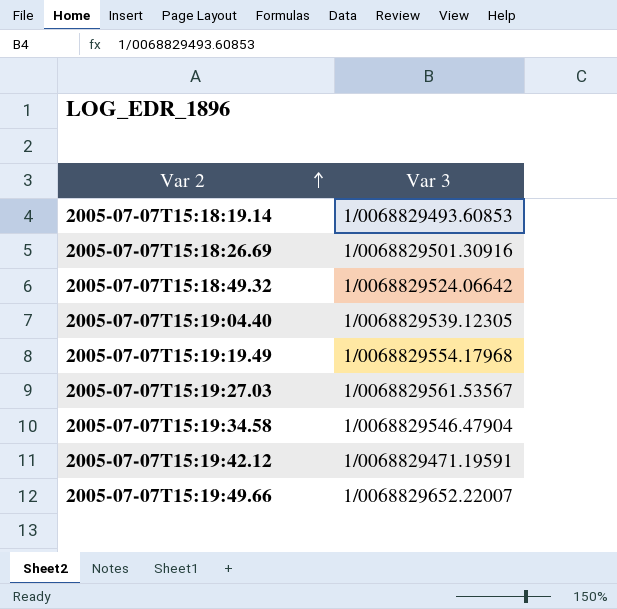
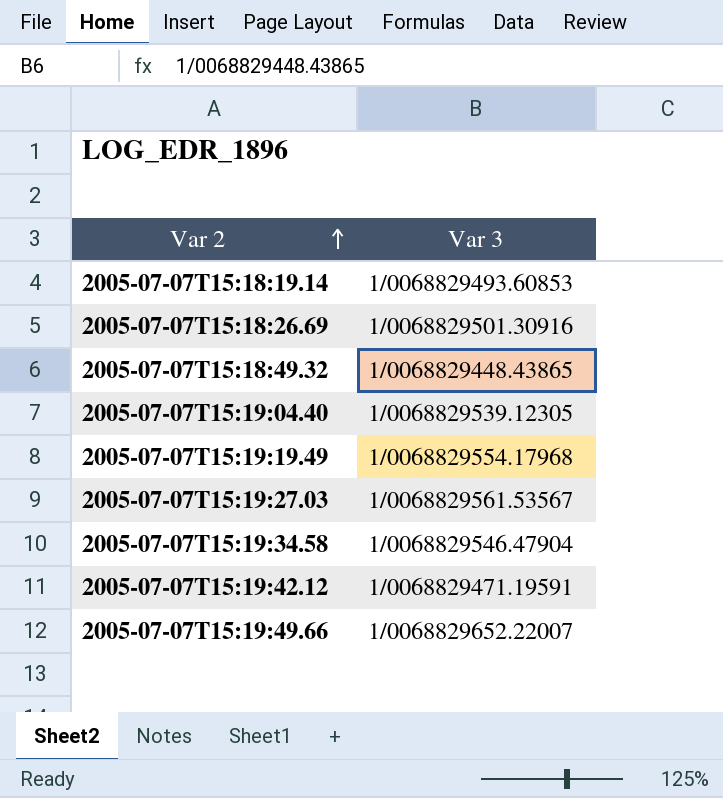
2005-07-07T15:18:49.32 | Var 3: 1/0068829524.06642 -> 1/0068829448.43865

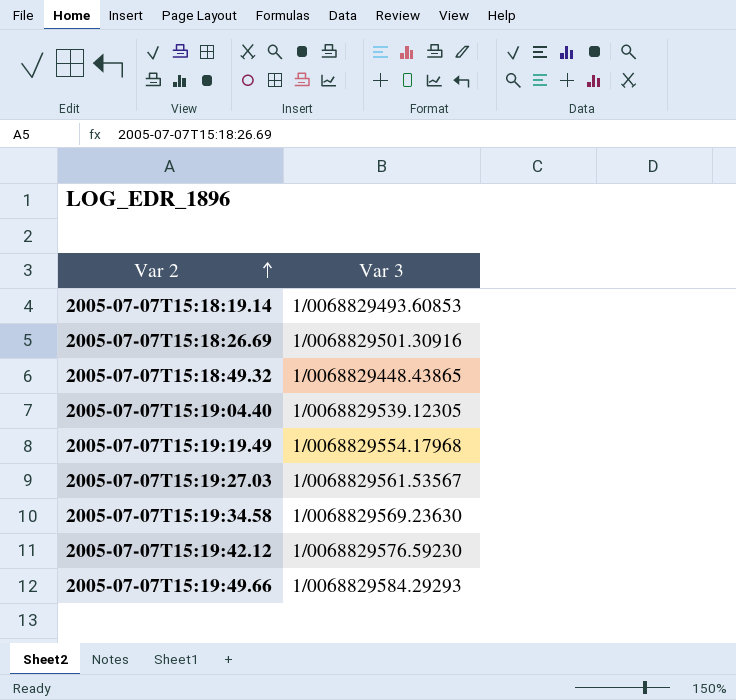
2005-07-07T15:19:34.58 | Var 3: 1/0068829546.47904 -> 1/0068829569.23630
2005-07-07T15:19:42.12 | Var 3: 1/0068829471.19591 -> 1/0068829576.59230
2005-07-07T15:19:49.66 | Var 3: 1/0068829652.22007 -> 1/0068829584.29293

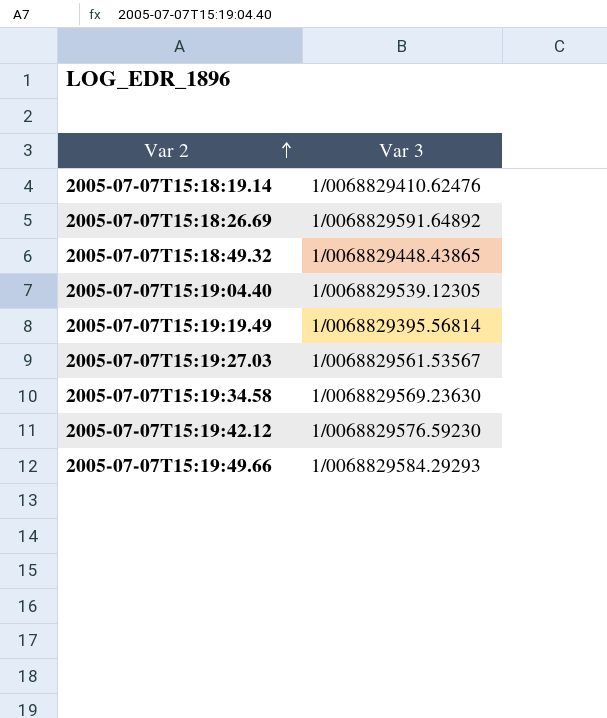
2005-07-07T15:18:19.14 | Var 3: 1/0068829493.60853 -> 1/0068829410.62476
2005-07-07T15:18:26.69 | Var 3: 1/0068829501.30916 -> 1/0068829591.64892
2005-07-07T15:19:19.49 | Var 3: 1/0068829554.17968 -> 1/0068829395.56814

